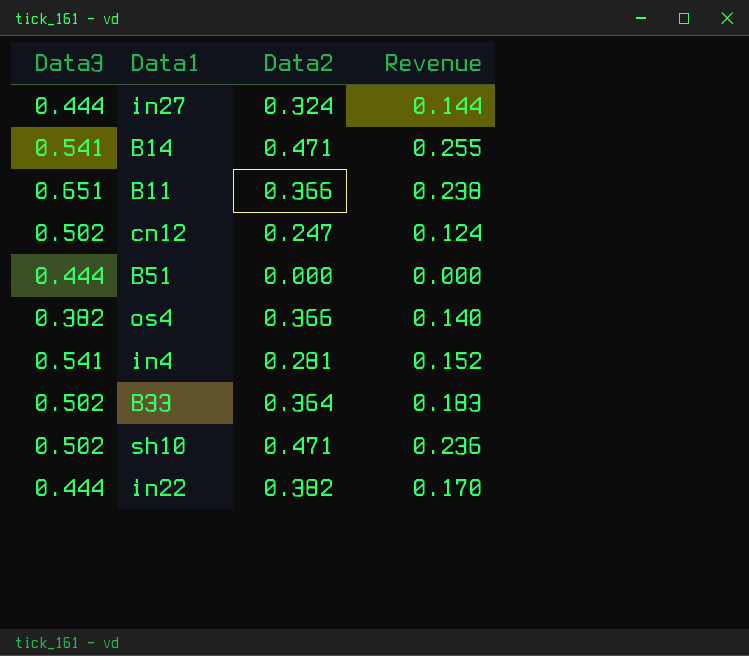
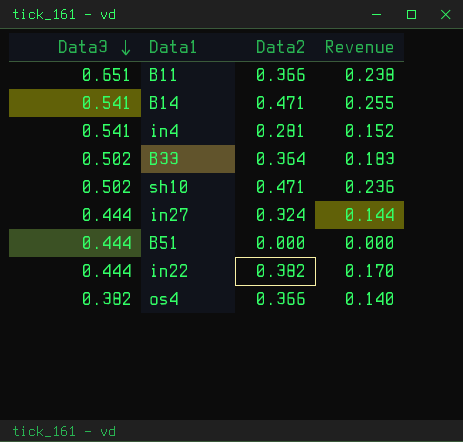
row order: none -> Data3 descending
row cn12: 0.502 | 0.247 | 0.124 -> none

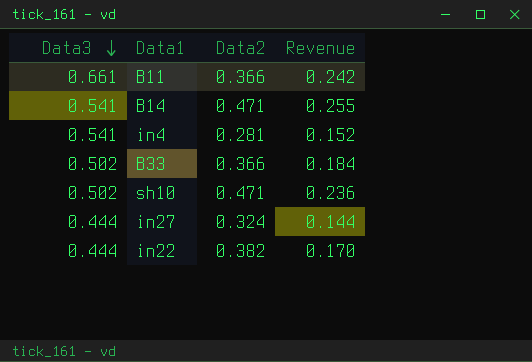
row B51: 0.444 | 0.000 | 0.000 -> none
row os4: 0.382 | 0.366 | 0.140 -> none
B11 | Data3: 0.651 -> 0.661
B11 | Revenue: 0.238 -> 0.242
B33 | Data2: 0.364 -> 0.366
B33 | Revenue: 0.183 -> 0.184

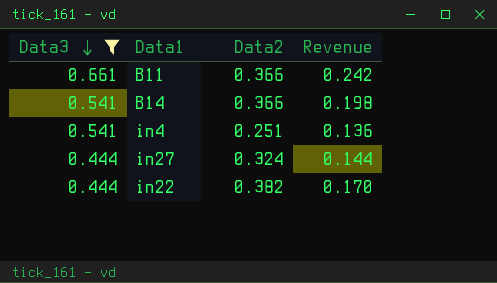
filter: none -> Data3 != 0.502
B14 | Data2: 0.471 -> 0.366
B14 | Revenue: 0.255 -> 0.198
in4 | Data2: 0.281 -> 0.251
in4 | Revenue: 0.152 -> 0.136

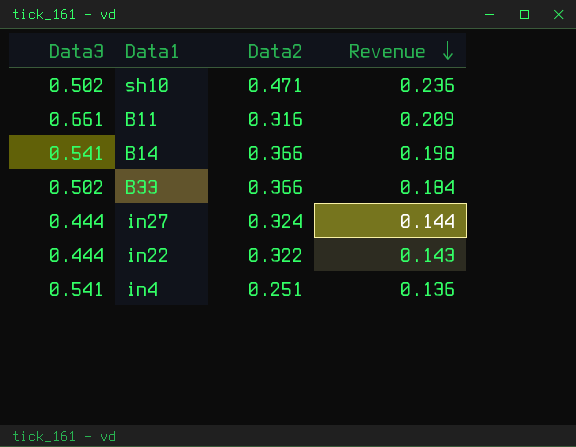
filter: Data3 != 0.502 -> none
row order: Data3 descending -> Revenue descending
B11 | Data2: 0.366 -> 0.316
B11 | Revenue: 0.242 -> 0.209
in22 | Data2: 0.382 -> 0.322
in22 | Revenue: 0.170 -> 0.143

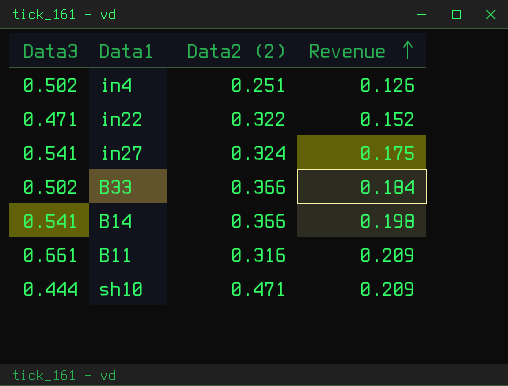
row order: Revenue descending -> Revenue ascending
column name: Data2 -> Data2 (2)
in4 | Data3: 0.541 -> 0.502
in4 | Revenue: 0.136 -> 0.126
in22 | Data3: 0.444 -> 0.471
in22 | Revenue: 0.143 -> 0.152
in27 | Data3: 0.444 -> 0.541
in27 | Revenue: 0.144 -> 0.175
sh10 | Data3: 0.502 -> 0.444
sh10 | Revenue: 0.236 -> 0.209

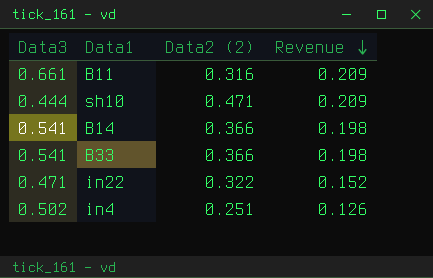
row order: Revenue ascending -> Revenue descending
row in27: 0.541 | 0.324 | 0.175 -> none
B33 | Data3: 0.502 -> 0.541
B33 | Revenue: 0.184 -> 0.198

